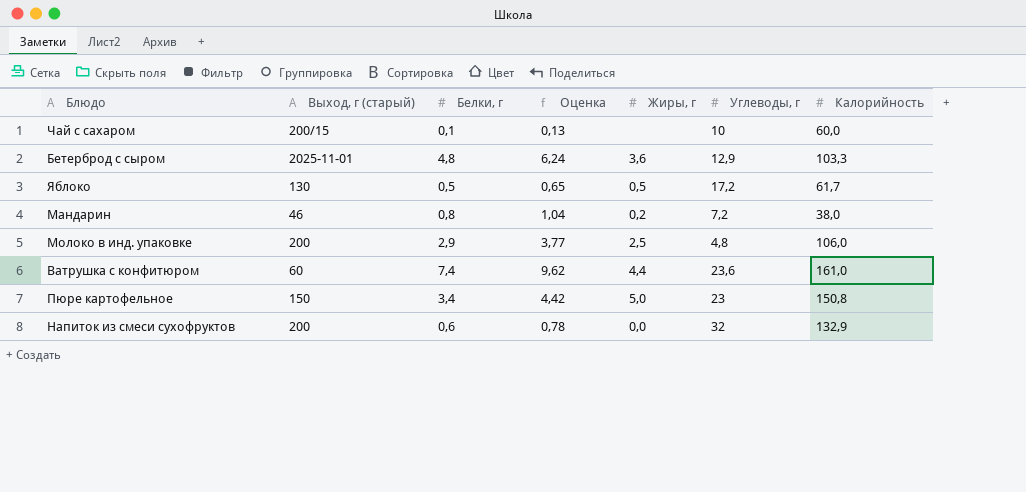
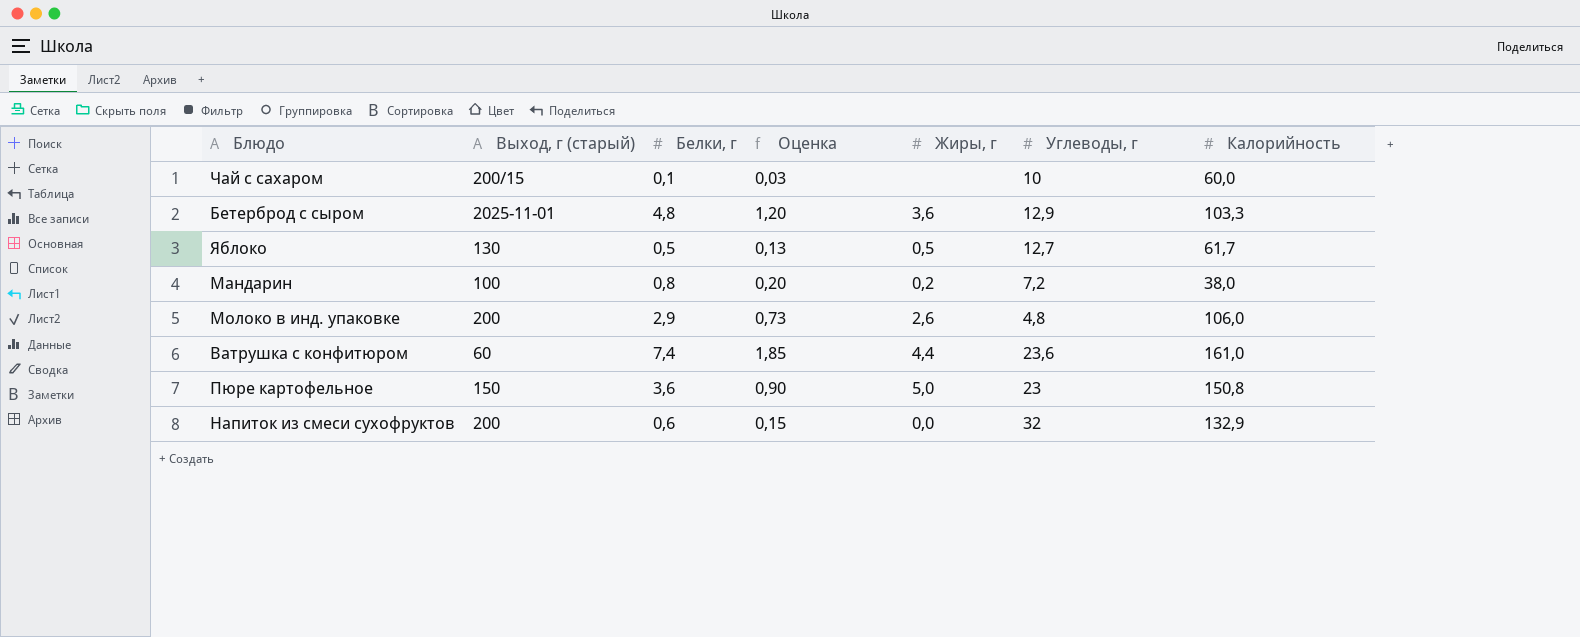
column Оценка | formula: [Белки, г] * 1,3 -> [Белки, г] * 0,25
Яблоко | Углеводы, г: 17,2 -> 12,7
Мандарин | Выход, г (старый): 46 -> 100
Молоко в инд. упаковке | Жиры, г: 2,5 -> 2,6
Пюре картофельное | Белки, г: 3,4 -> 3,6

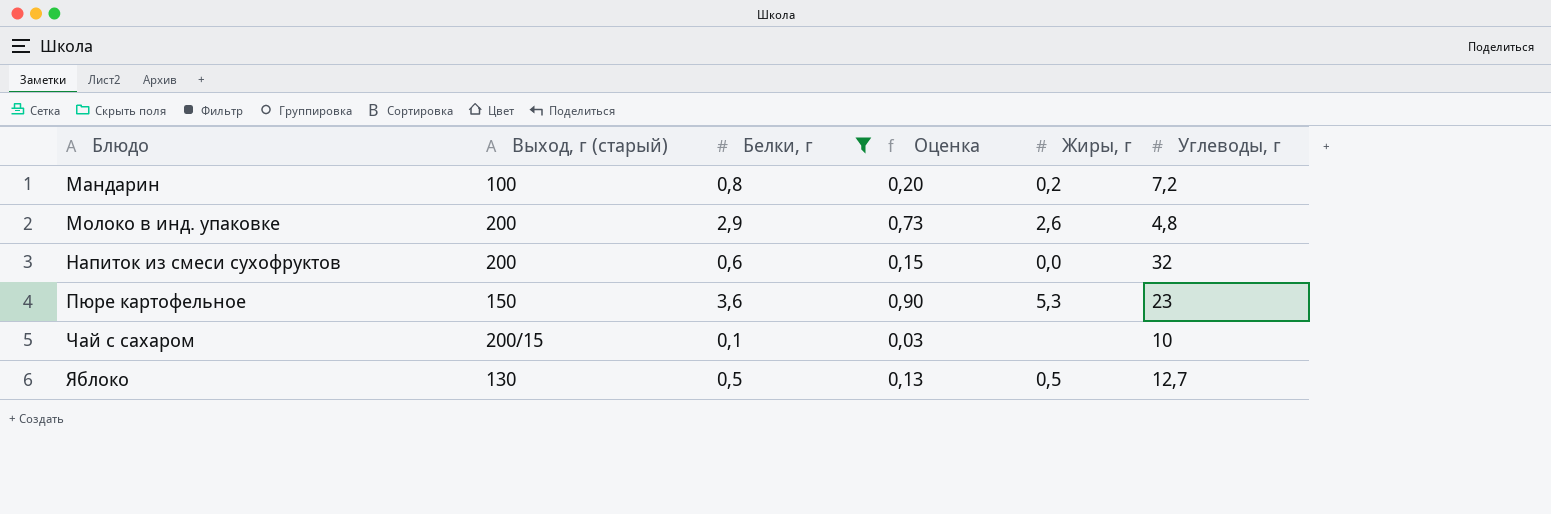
filter: none -> Белки, г <= 3,6
row order: none -> Блюдо ascending
column Калорийность | position: 7 -> none
Пюре картофельное | Жиры, г: 5,0 -> 5,3

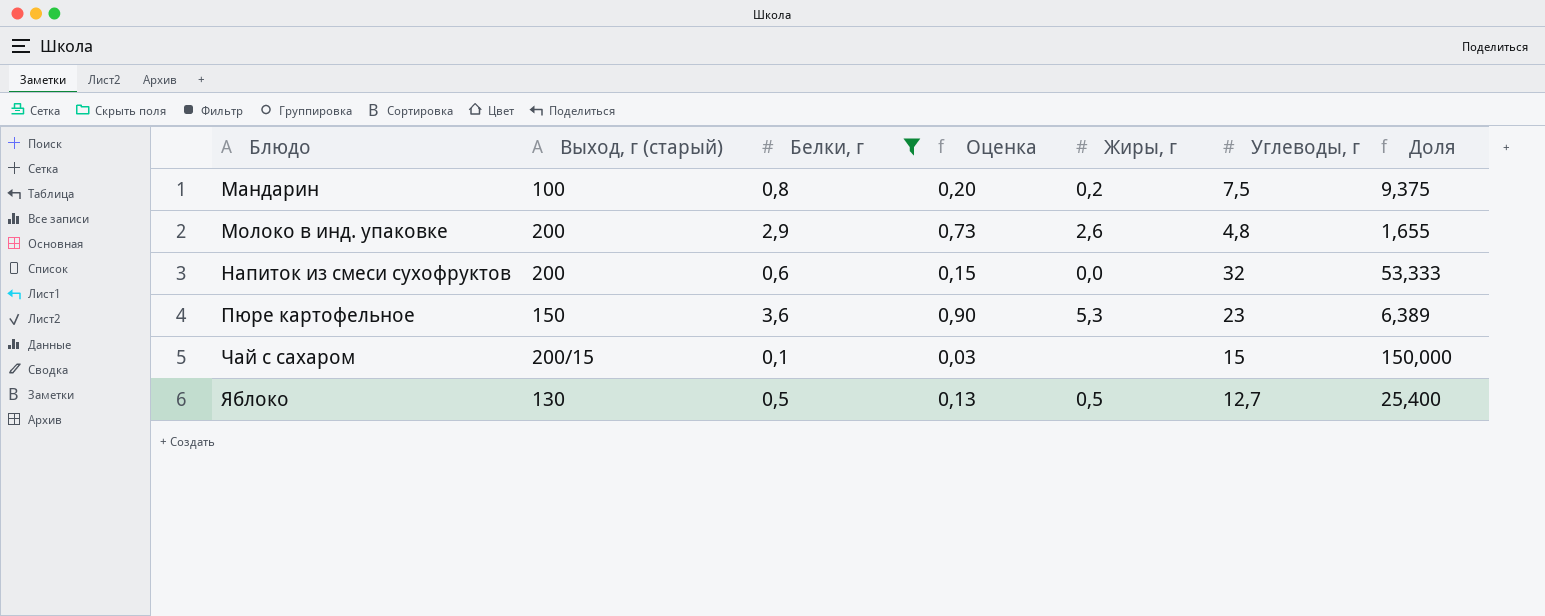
column Доля | formula: none -> [Углеводы, г] / [Белки, г]
Мандарин | Углеводы, г: 7,2 -> 7,5
Чай с сахаром | Углеводы, г: 10 -> 15

